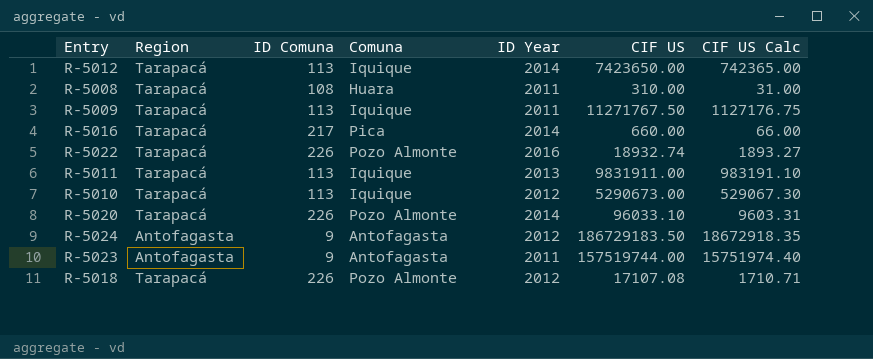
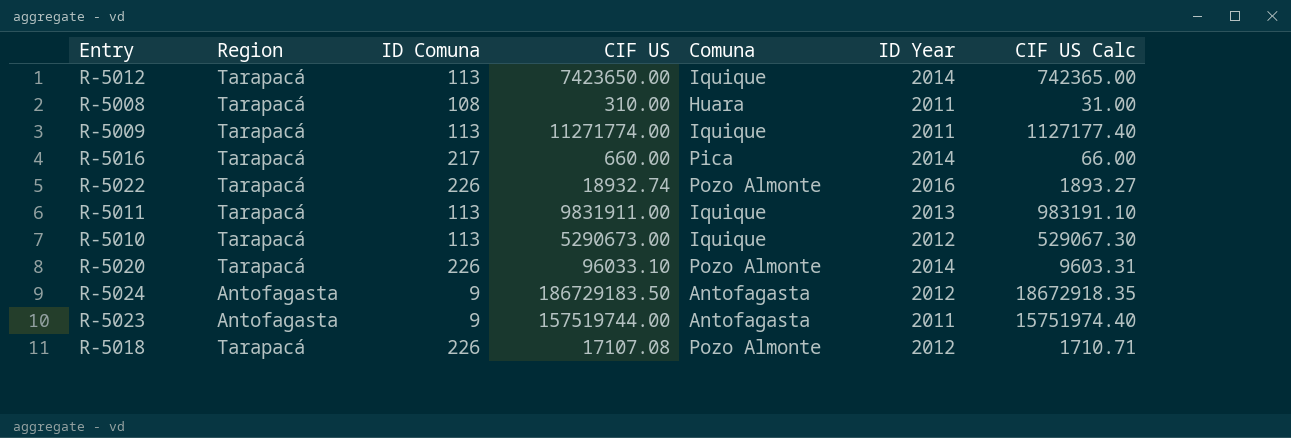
column CIF US | position: 6 -> 4
R-5009 | CIF US: 11271767.50 -> 11271774.00
R-5009 | CIF US Calc: 1127176.75 -> 1127177.40

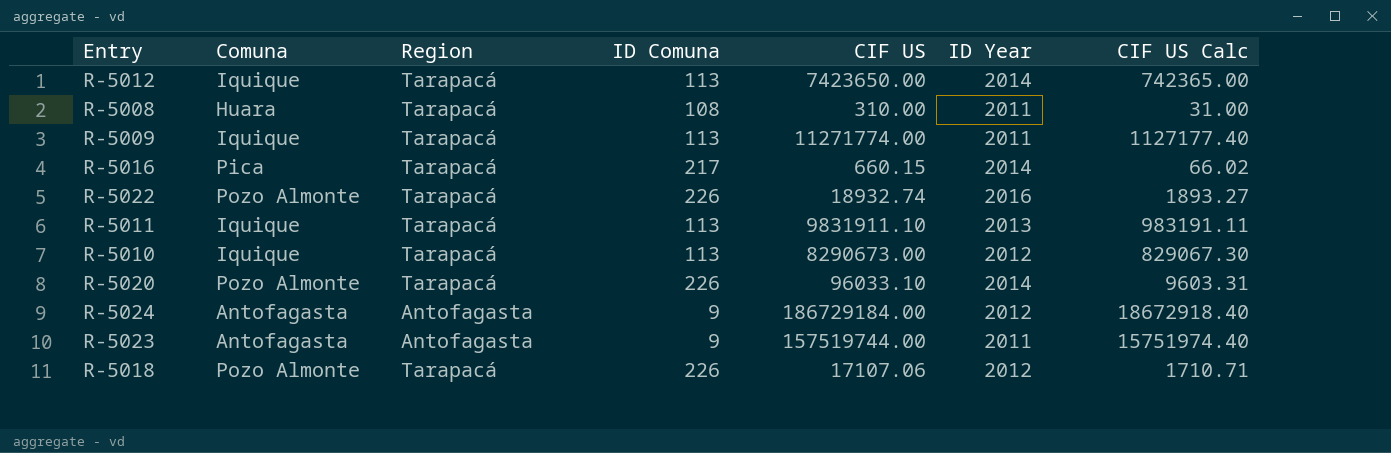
column Comuna | position: 5 -> 2
R-5016 | CIF US: 660.00 -> 660.15
R-5016 | CIF US Calc: 66.00 -> 66.02
R-5011 | CIF US: 9831911.00 -> 9831911.10
R-5011 | CIF US Calc: 983191.10 -> 983191.11
R-5010 | CIF US: 5290673.00 -> 8290673.00
R-5010 | CIF US Calc: 529067.30 -> 829067.30
R-5024 | CIF US: 186729183.50 -> 186729184.00
R-5024 | CIF US Calc: 18672918.35 -> 18672918.40
R-5018 | CIF US: 17107.08 -> 17107.06

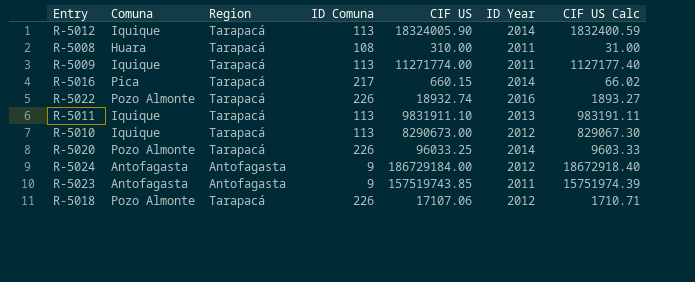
R-5012 | CIF US: 7423650.00 -> 18324005.90
R-5012 | CIF US Calc: 742365.00 -> 1832400.59
R-5020 | CIF US: 96033.10 -> 96033.25
R-5020 | CIF US Calc: 9603.31 -> 9603.33
R-5023 | CIF US: 157519744.00 -> 157519743.85
R-5023 | CIF US Calc: 15751974.40 -> 15751974.39

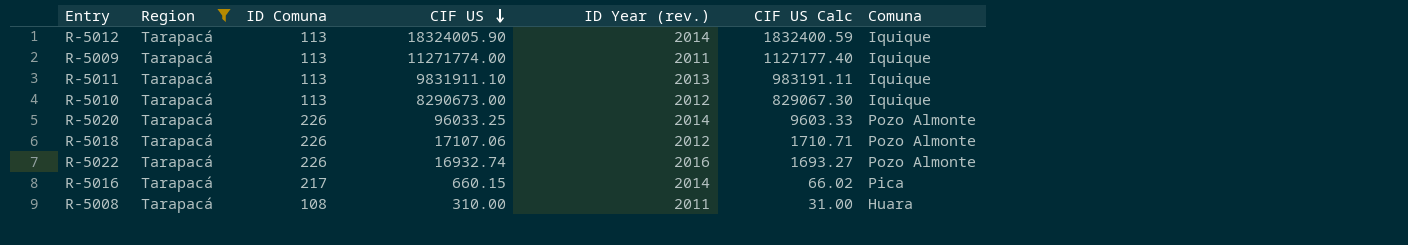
filter: none -> Region = Tarapacá
row order: none -> CIF US descending
column name: ID Year -> ID Year (rev.)
column Comuna | position: 2 -> 7
R-5022 | CIF US: 18932.74 -> 16932.74
R-5022 | CIF US Calc: 1893.27 -> 1693.27

